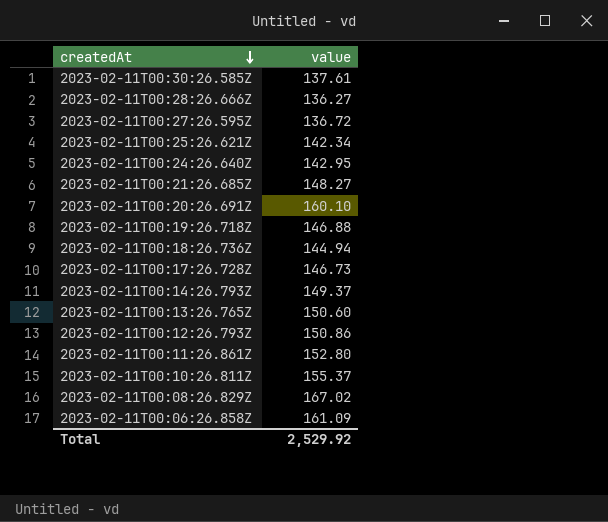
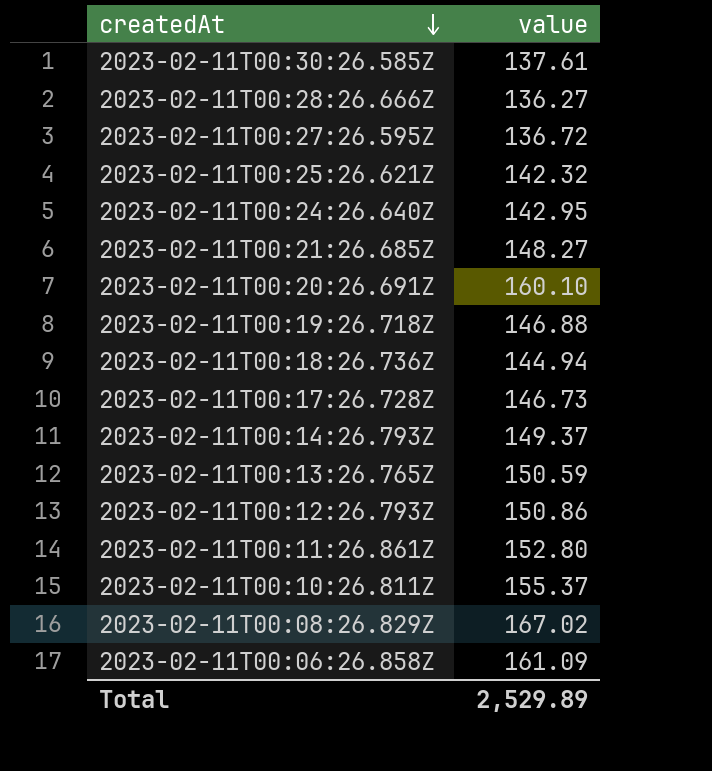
2023-02-11T00:25:26.621Z | value: 142.34 -> 142.32
2023-02-11T00:13:26.765Z | value: 150.60 -> 150.59
Total | value: 2,529.92 -> 2,529.89

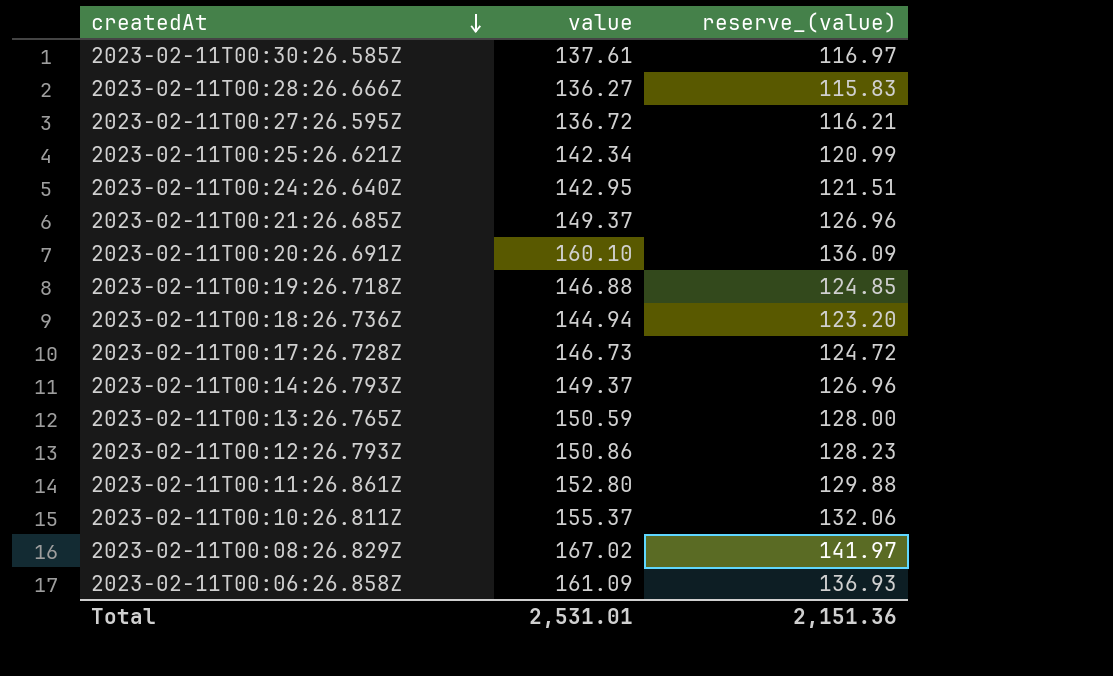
column reserve_(value) | formula: none -> [value] * 0.85
2023-02-11T00:25:26.621Z | value: 142.32 -> 142.34
2023-02-11T00:21:26.685Z | value: 148.27 -> 149.37
Total | value: 2,529.89 -> 2,531.01

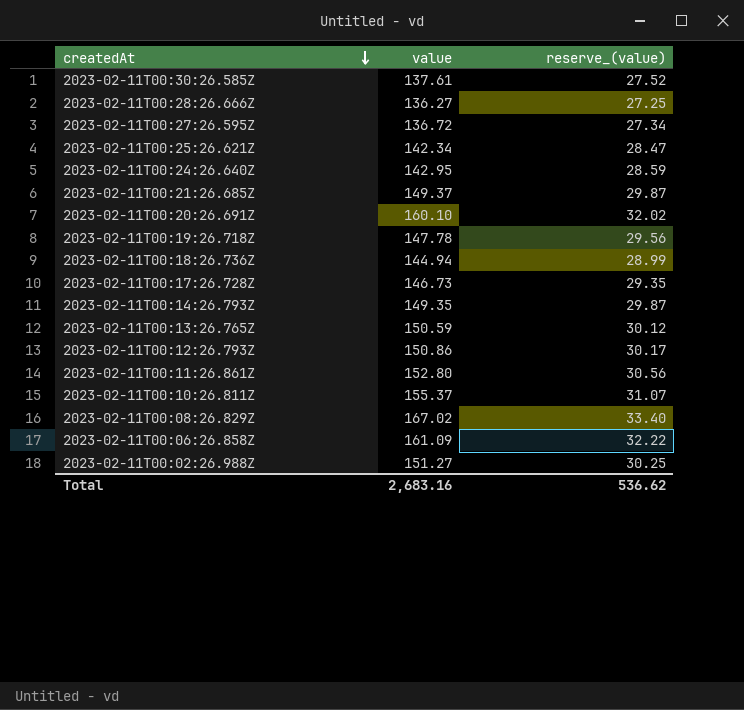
column reserve_(value) | formula: [value] * 0.85 -> [value] * 0.2
2023-02-11T00:19:26.718Z | value: 146.88 -> 147.78
2023-02-11T00:14:26.793Z | value: 149.37 -> 149.35
row 2023-02-11T00:02:26.988Z: none -> 151.27 | 30.25
Total | value: 2,531.01 -> 2,683.16
Total | reserve_(value): 2,151.36 -> 536.62

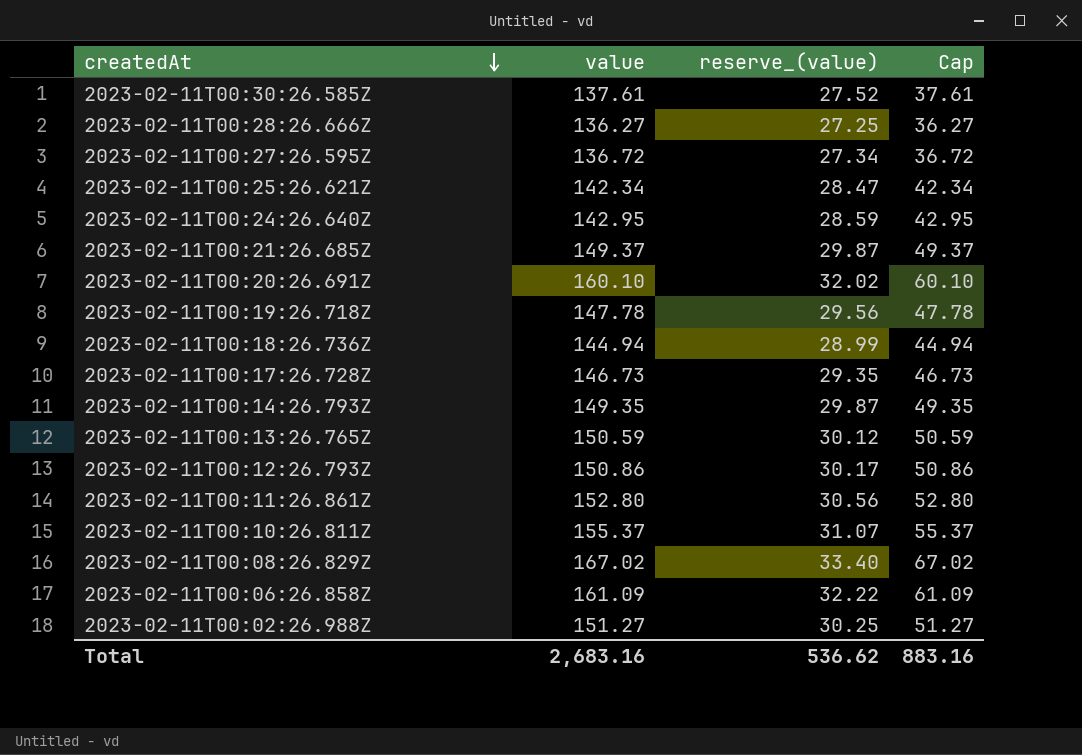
column Cap | formula: none -> [value] - 100

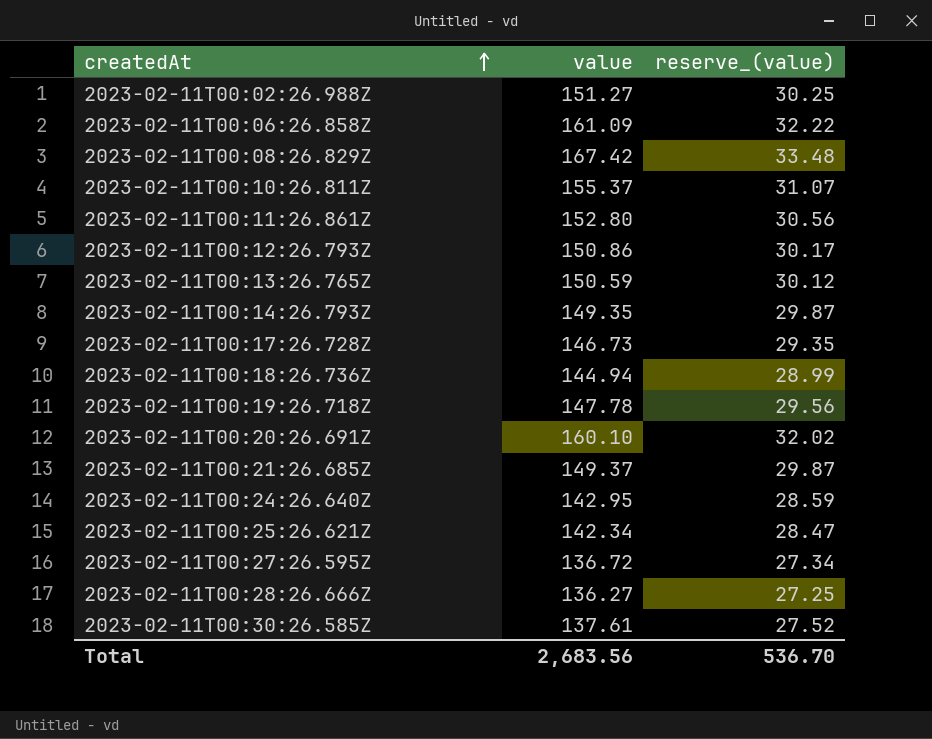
row order: createdAt descending -> createdAt ascending
column Cap | formula: [value] - 100 -> none
2023-02-11T00:08:26.829Z | value: 167.02 -> 167.42
2023-02-11T00:08:26.829Z | reserve_(value): 33.40 -> 33.48
Total | value: 2,683.16 -> 2,683.56
Total | reserve_(value): 536.62 -> 536.70

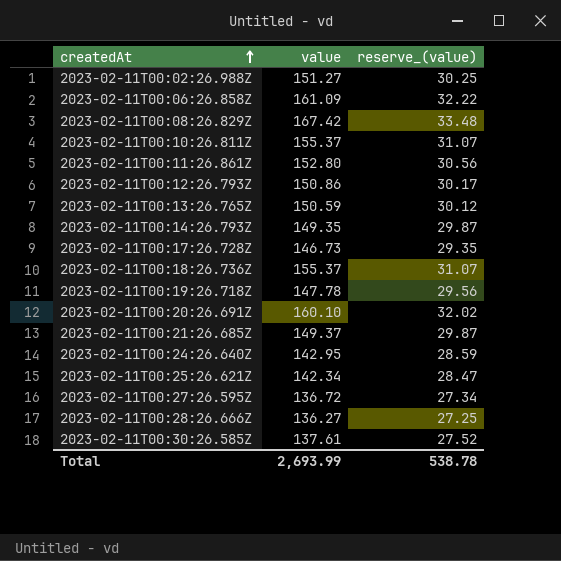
2023-02-11T00:18:26.736Z | value: 144.94 -> 155.37
2023-02-11T00:18:26.736Z | reserve_(value): 28.99 -> 31.07
Total | value: 2,683.56 -> 2,693.99
Total | reserve_(value): 536.70 -> 538.78

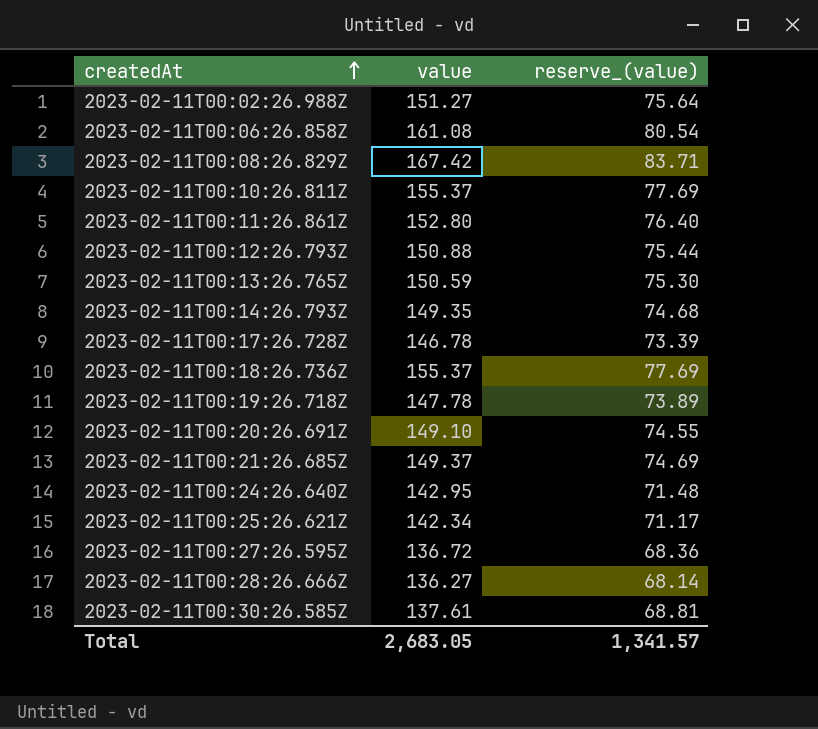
column reserve_(value) | formula: [value] * 0.2 -> [value] * 0.5
2023-02-11T00:06:26.858Z | value: 161.09 -> 161.08
2023-02-11T00:12:26.793Z | value: 150.86 -> 150.88
2023-02-11T00:17:26.728Z | value: 146.73 -> 146.78
2023-02-11T00:20:26.691Z | value: 160.10 -> 149.10
Total | value: 2,693.99 -> 2,683.05
Total | reserve_(value): 538.78 -> 1,341.57

